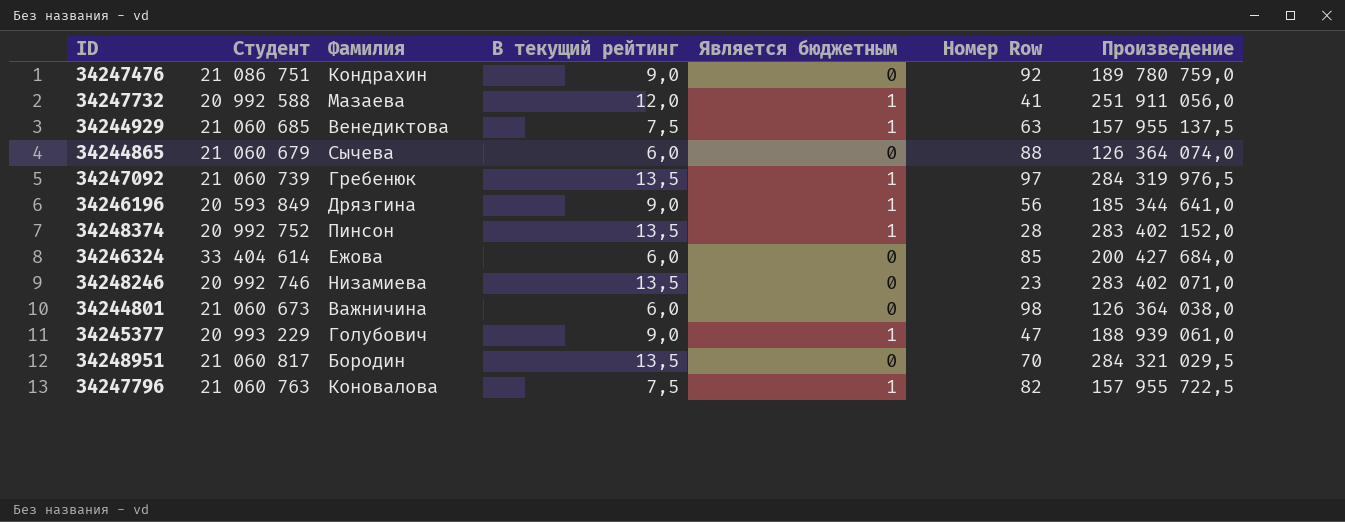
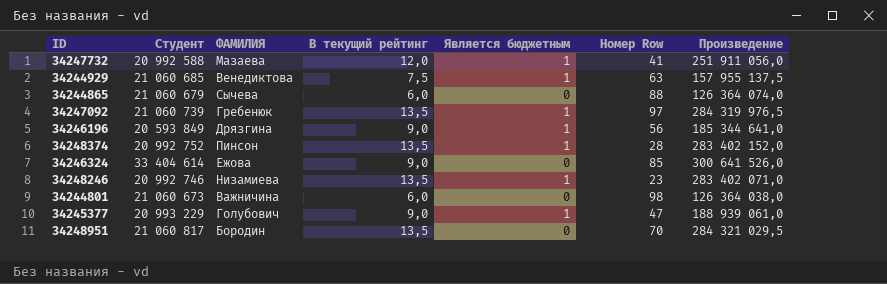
column name: Фамилия -> ФАМИЛИЯ
row 34247476: 21 086 751 | Кондрахин | 9,0 | 0 | 92 | 189 780 759,0 -> none
row 34247796: 21 060 763 | Коновалова | 7,5 | 1 | 82 | 157 955 722,5 -> none
34246324 | В текущий рейтинг: 6,0 -> 9,0
34246324 | Произведение: 200 427 684,0 -> 300 641 526,0
34248246 | Является бюджетным: 0 -> 1

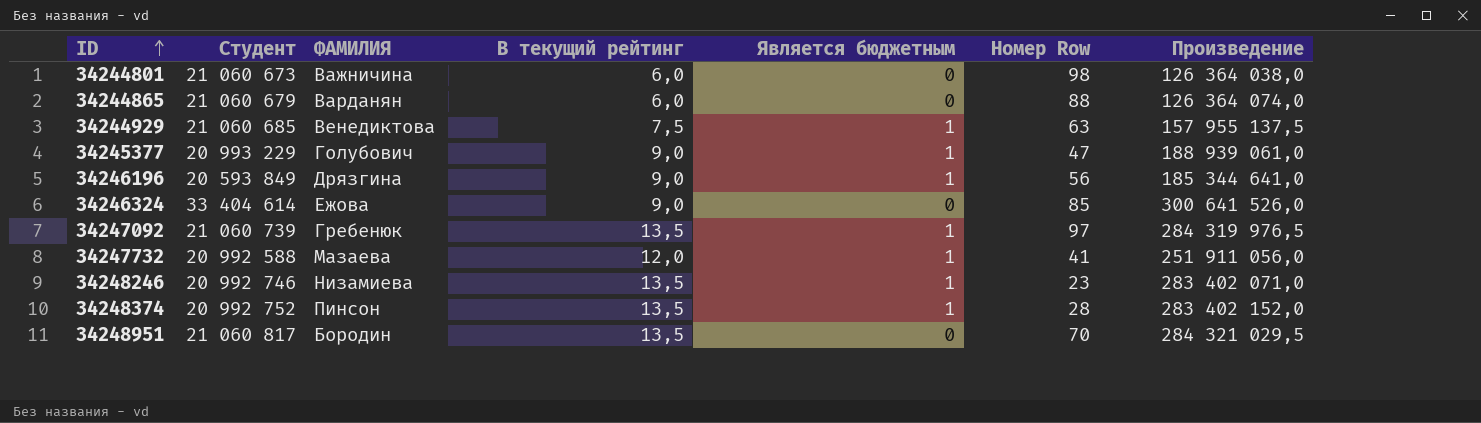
row order: none -> ID ascending
34244865 | ФАМИЛИЯ: Сычева -> Варданян

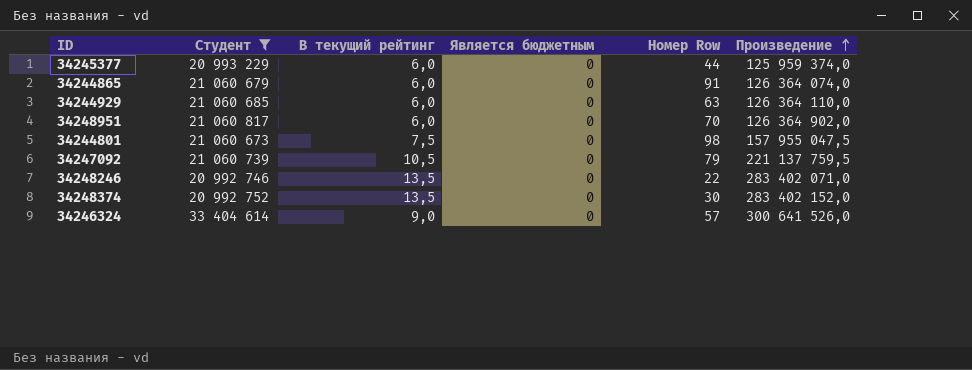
filter: none -> Студент >= 20 992 746
row order: ID ascending -> Произведение ascending
column ФАМИЛИЯ | position: 3 -> none
34245377 | В текущий рейтинг: 9,0 -> 6,0
34245377 | Является бюджетным: 1 -> 0
34245377 | Номер Row: 47 -> 44
34245377 | Произведение: 188 939 061,0 -> 125 959 374,0
34244865 | Номер Row: 88 -> 91
34244929 | В текущий рейтинг: 7,5 -> 6,0
34244929 | Является бюджетным: 1 -> 0
34244929 | Произведение: 157 955 137,5 -> 126 364 110,0
34248951 | В текущий рейтинг: 13,5 -> 6,0
34248951 | Произведение: 284 321 029,5 -> 126 364 902,0
34244801 | В текущий рейтинг: 6,0 -> 7,5
34244801 | Произведение: 126 364 038,0 -> 157 955 047,5
34247092 | В текущий рейтинг: 13,5 -> 10,5
34247092 | Является бюджетным: 1 -> 0
34247092 | Номер Row: 97 -> 79
34247092 | Произведение: 284 319 976,5 -> 221 137 759,5
34248246 | Является бюджетным: 1 -> 0
34248246 | Номер Row: 23 -> 22
34248374 | Является бюджетным: 1 -> 0
34248374 | Номер Row: 28 -> 30
34246324 | Номер Row: 85 -> 57

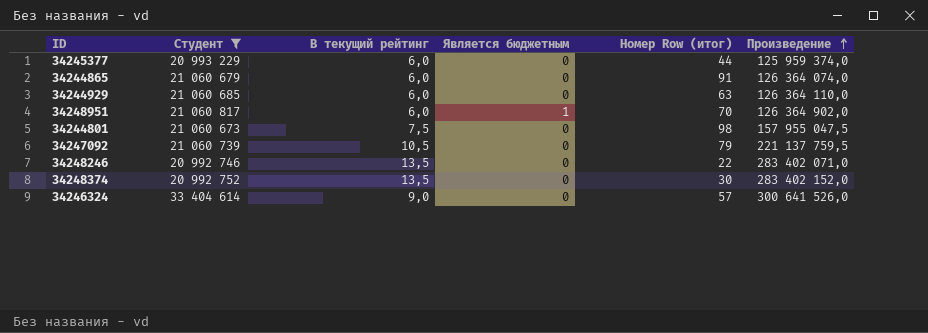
column name: Номер Row -> Номер Row (итог)
34248951 | Является бюджетным: 0 -> 1

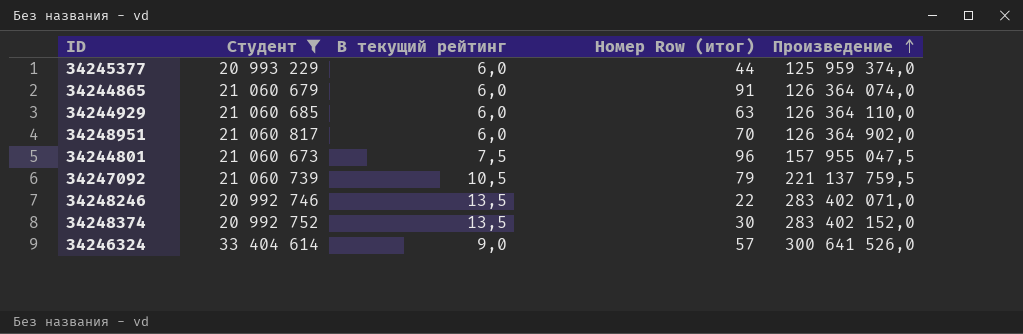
column Является бюджетным | position: 4 -> none
34244801 | Номер Row (итог): 98 -> 96

